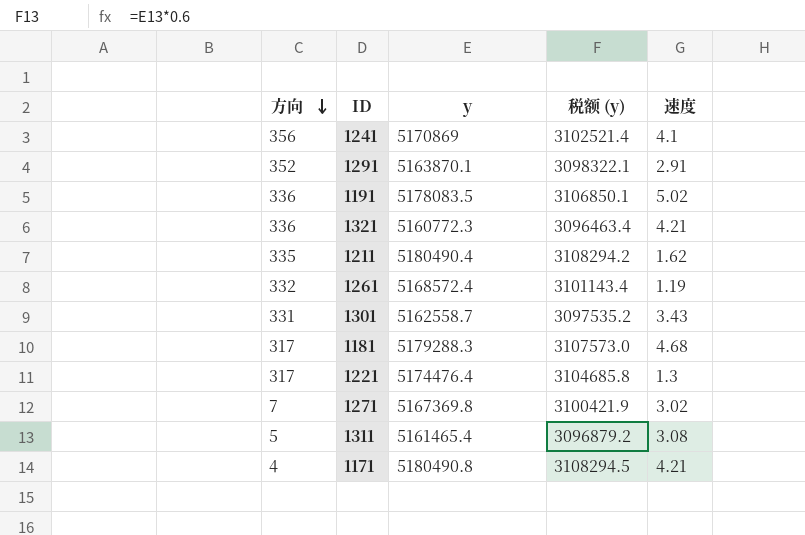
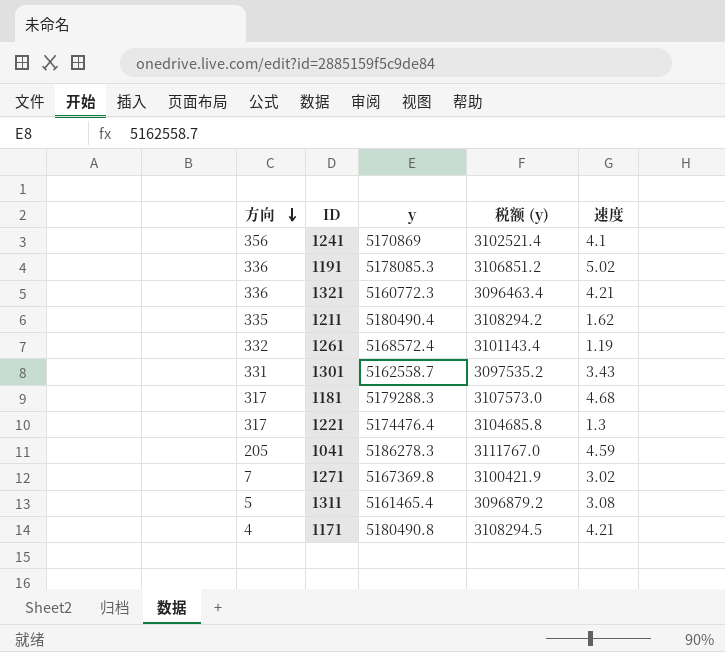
row 1291: 352 | 5163870.1 | 3098322.1 | 2.91 -> none
1191 | y: 5178083.5 -> 5178085.3
1191 | 税额 (y): 3106850.1 -> 3106851.2
row 1041: none -> 205 | 5186278.3 | 3111767.0 | 4.59

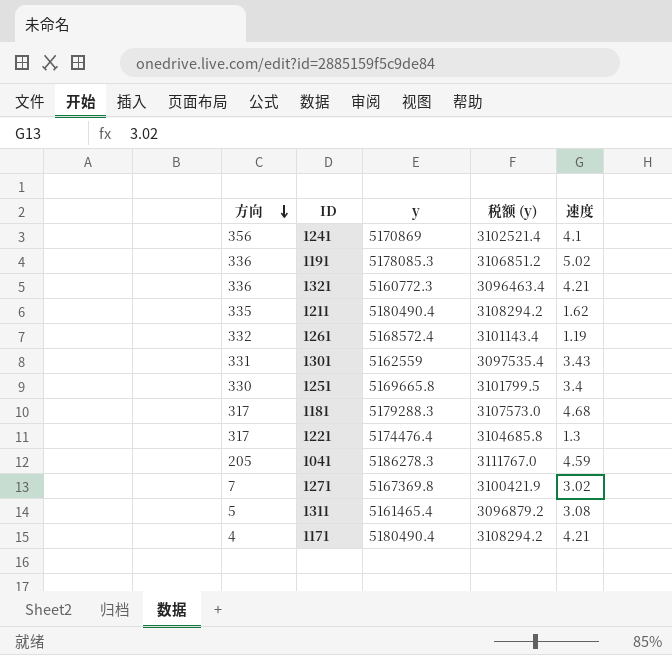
1301 | y: 5162558.7 -> 5162559
1301 | 税额 (y): 3097535.2 -> 3097535.4
row 1251: none -> 330 | 5169665.8 | 3101799.5 | 3.4
1171 | y: 5180490.8 -> 5180490.4
1171 | 税额 (y): 3108294.5 -> 3108294.2

